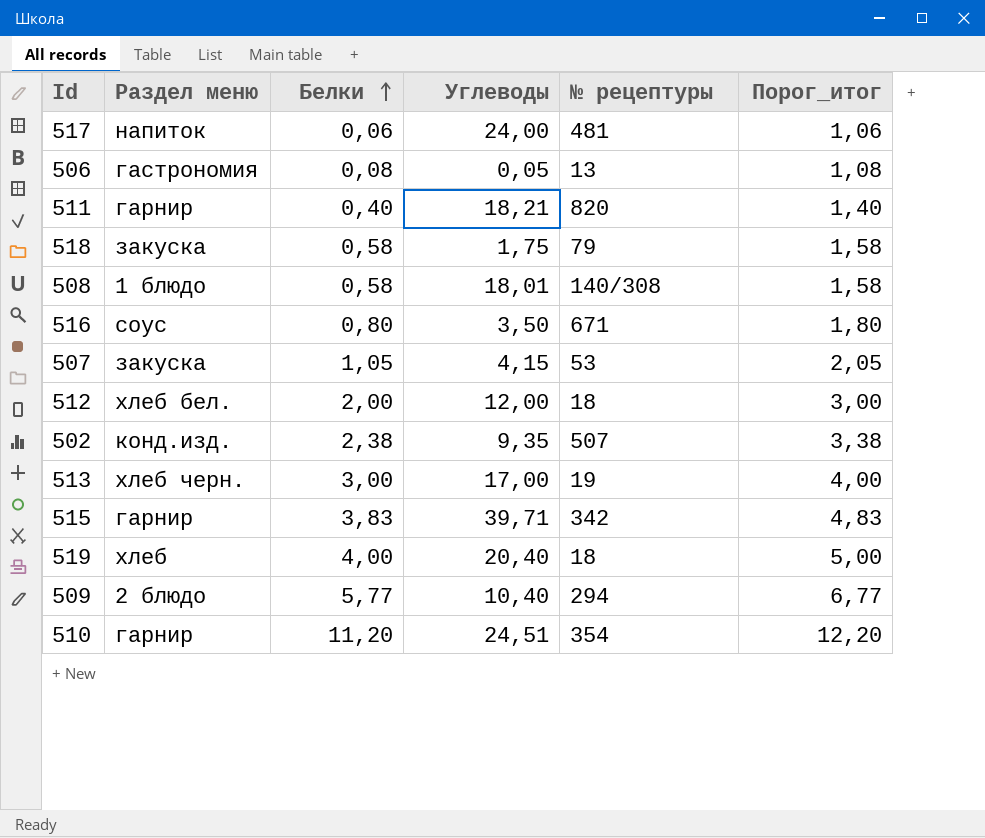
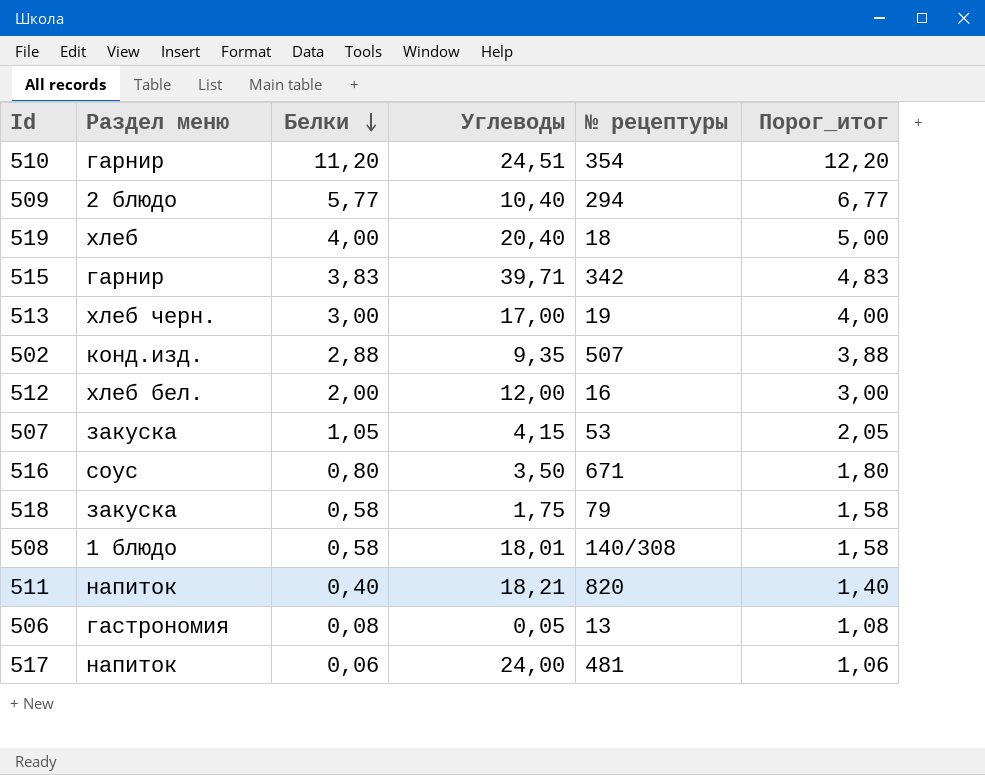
row order: Белки ascending -> Белки descending
502 | Белки: 2,38 -> 2,88
502 | Порог_итог: 3,38 -> 3,88
512 | № рецептуры: 18 -> 16
511 | Раздел меню: гарнир -> напиток

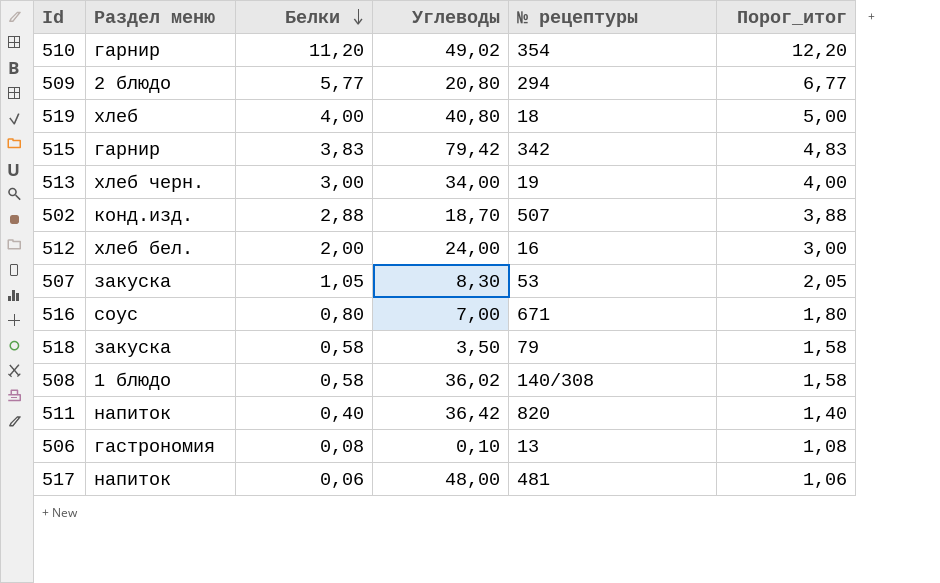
510 | Углеводы: 24,51 -> 49,02
509 | Углеводы: 10,40 -> 20,80
519 | Углеводы: 20,40 -> 40,80
515 | Углеводы: 39,71 -> 79,42
513 | Углеводы: 17,00 -> 34,00
502 | Углеводы: 9,35 -> 18,70
512 | Углеводы: 12,00 -> 24,00
507 | Углеводы: 4,15 -> 8,30
516 | Углеводы: 3,50 -> 7,00
518 | Углеводы: 1,75 -> 3,50
508 | Углеводы: 18,01 -> 36,02
511 | Углеводы: 18,21 -> 36,42
506 | Углеводы: 0,05 -> 0,10
517 | Углеводы: 24,00 -> 48,00

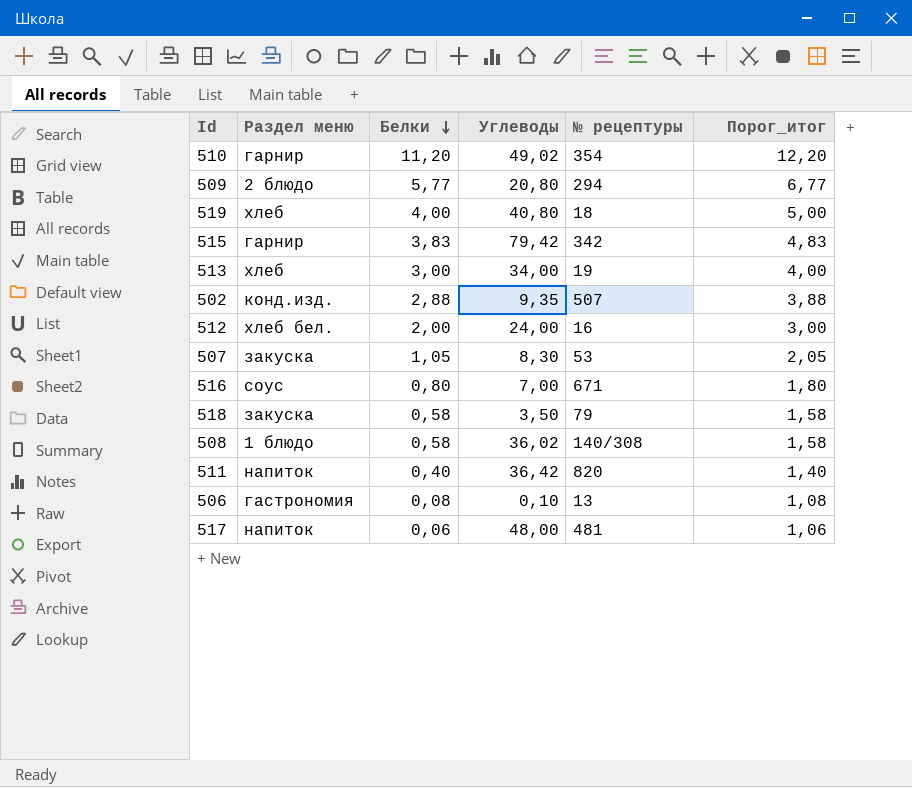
513 | Раздел меню: хлеб черн. -> хлеб
502 | Углеводы: 18,70 -> 9,35

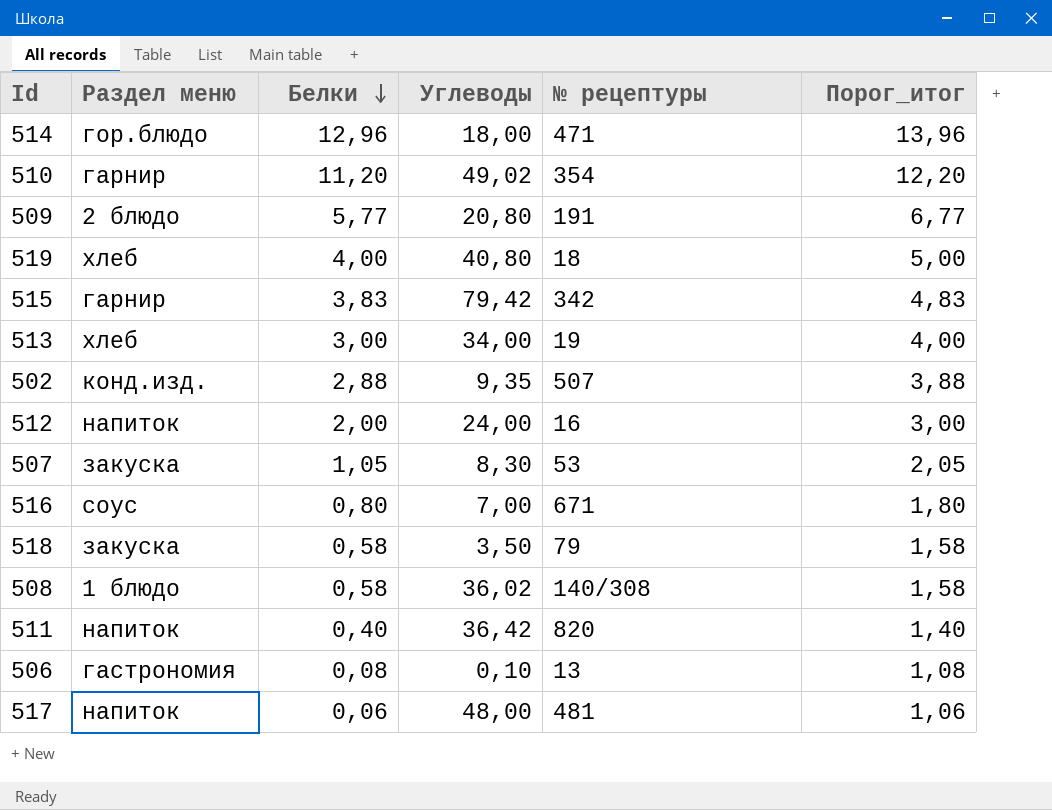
row 514: none -> гор.блюдо | 12,96 | 18,00 | 471 | 13,96
509 | № рецептуры: 294 -> 191
512 | Раздел меню: хлеб бел. -> напиток

